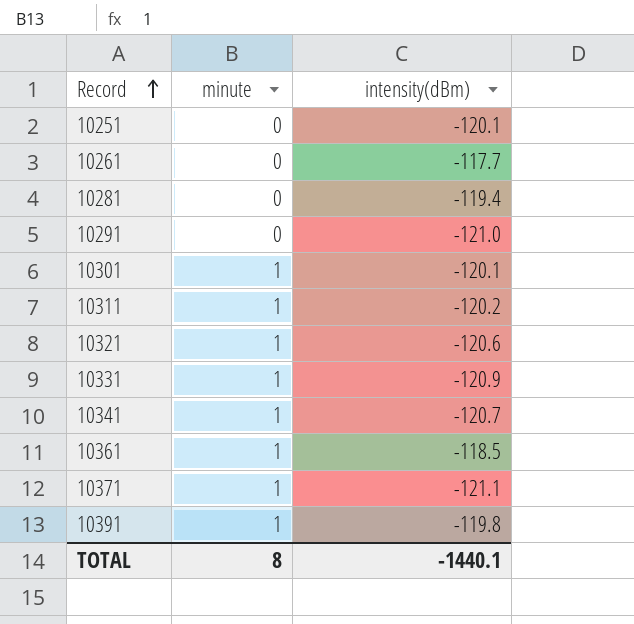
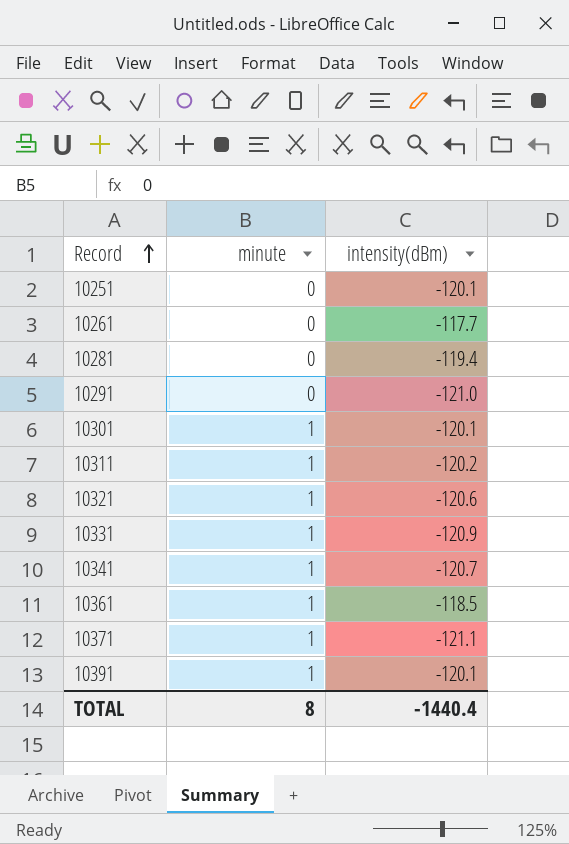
10391 | intensity(dBm): -119.8 -> -120.1
TOTAL | intensity(dBm): -1440.1 -> -1440.4

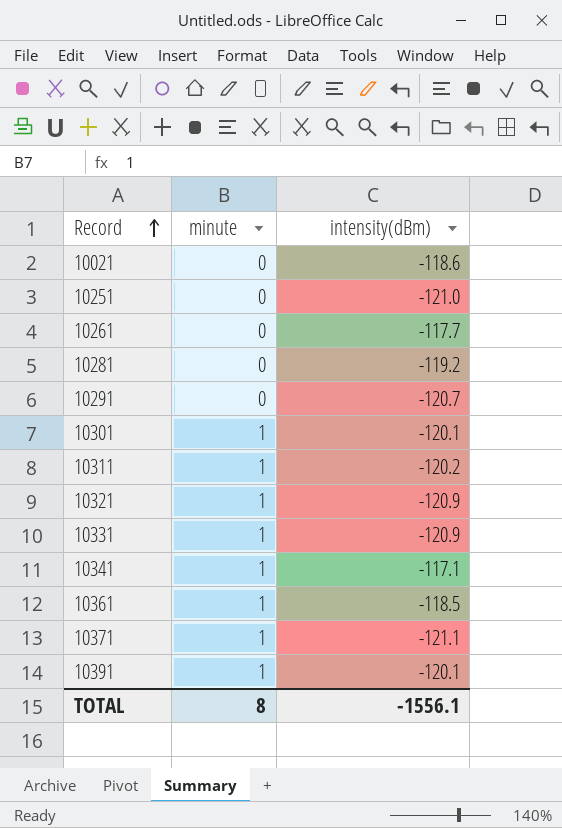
row 10021: none -> 0 | -118.6
10251 | intensity(dBm): -120.1 -> -121.0
10281 | intensity(dBm): -119.4 -> -119.2
10291 | intensity(dBm): -121.0 -> -120.7
10321 | intensity(dBm): -120.6 -> -120.9
10341 | intensity(dBm): -120.7 -> -117.1
TOTAL | intensity(dBm): -1440.4 -> -1556.1

